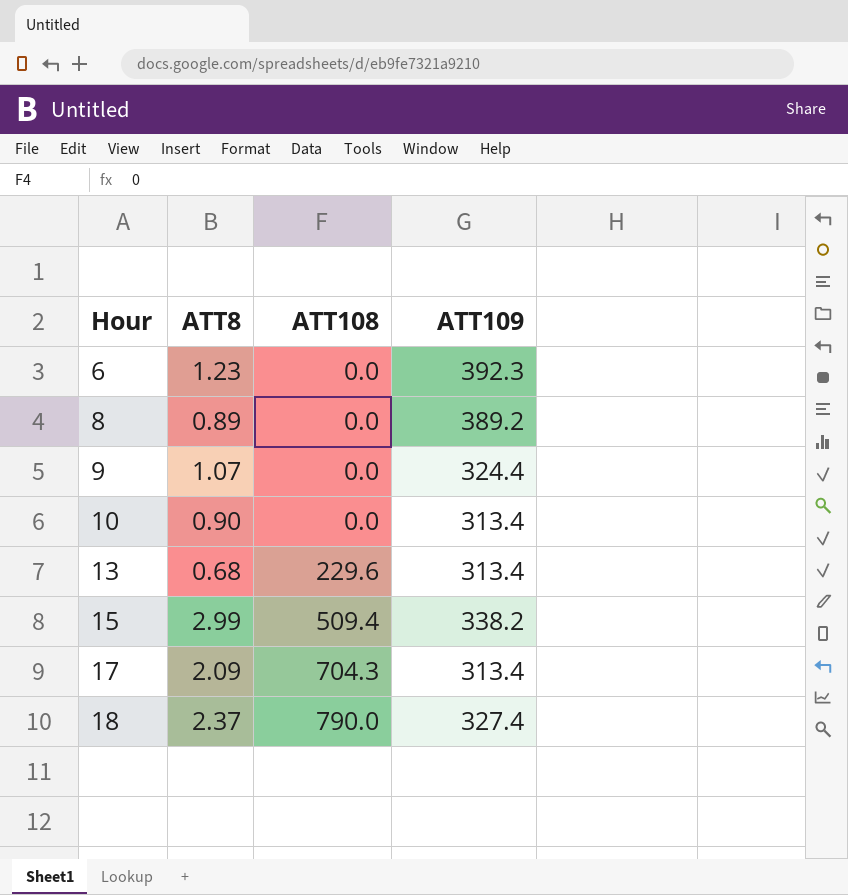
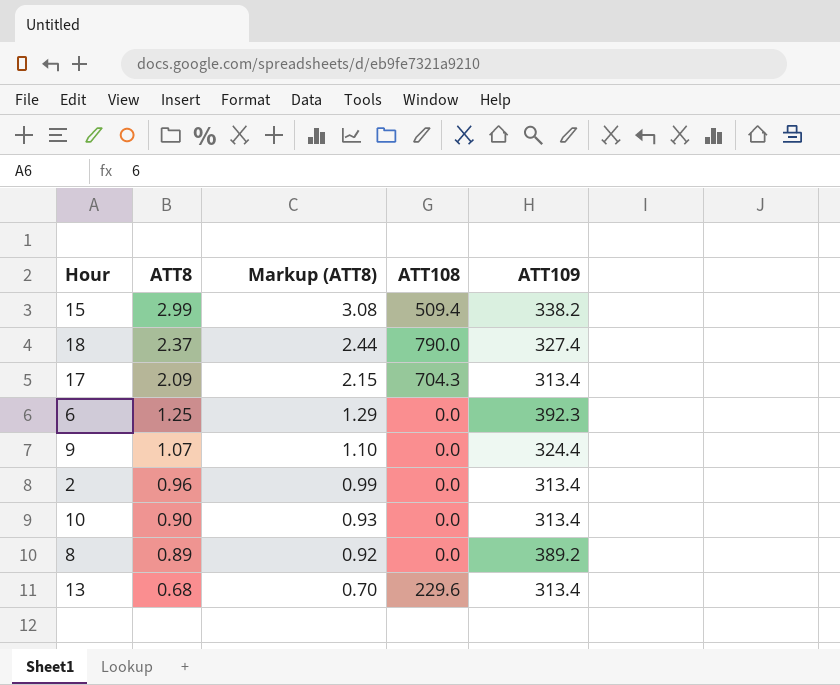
row order: Hour ascending -> ATT8 descending
column Markup (ATT8) | formula: none -> [ATT8] * 1.03
6 | ATT8: 1.23 -> 1.25
row 2: none -> 0.96 | 0.99 | 0.0 | 313.4

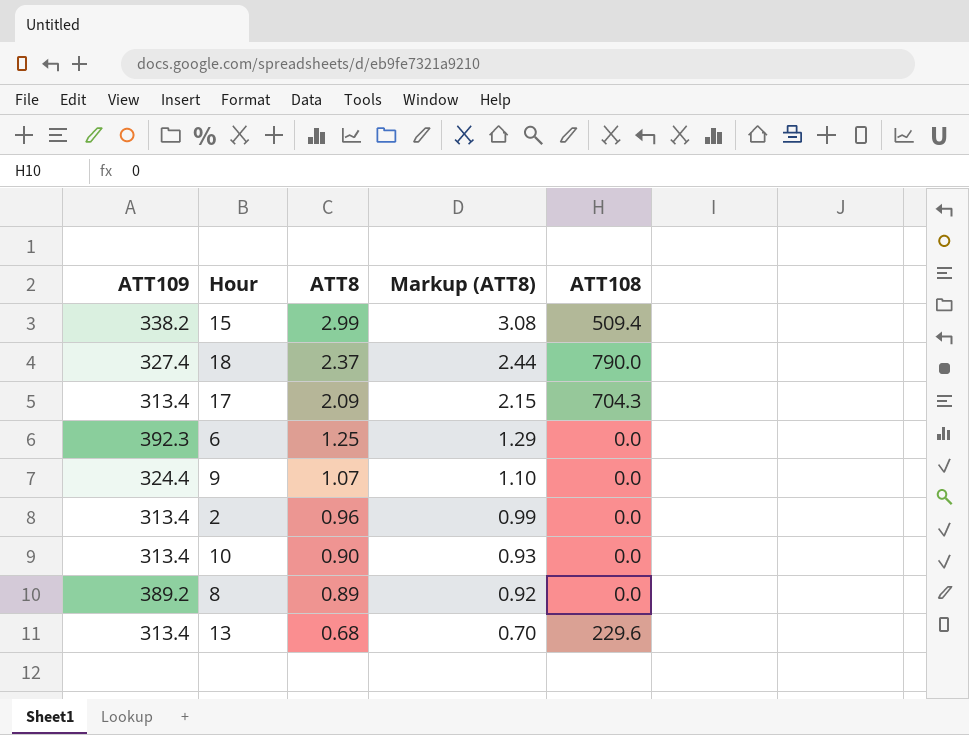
column ATT109 | position: 5 -> 1

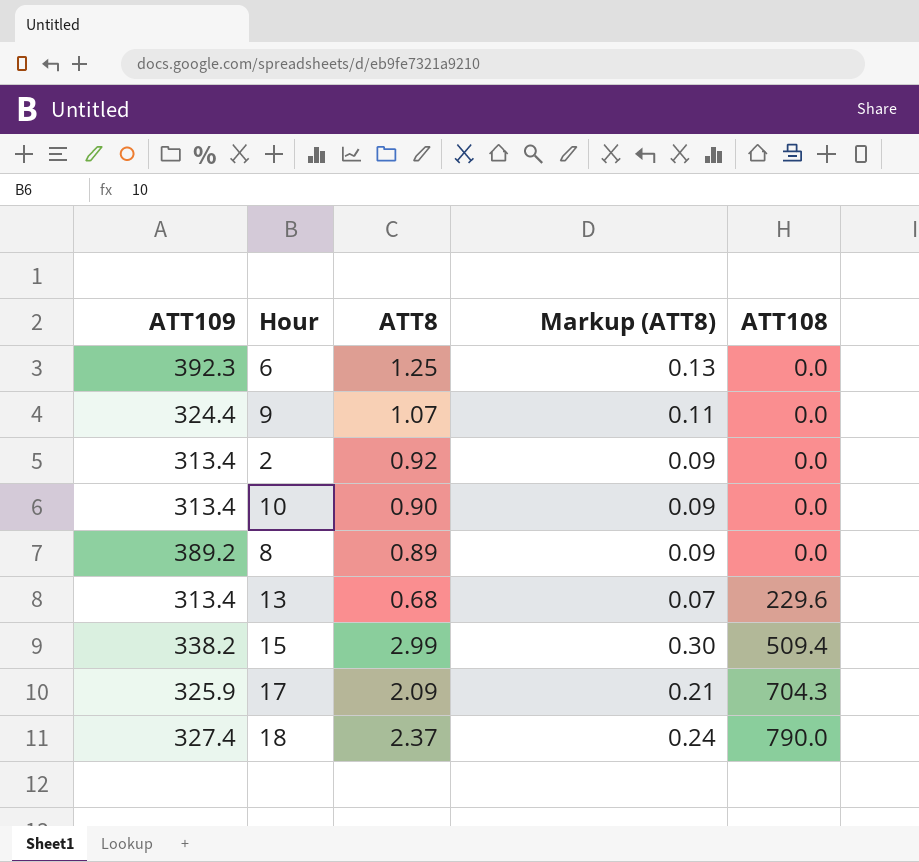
row order: ATT8 descending -> ATT108 ascending
column Markup (ATT8) | formula: [ATT8] * 1.03 -> [ATT8] * 0.1
2 | ATT8: 0.96 -> 0.92
17 | ATT109: 313.4 -> 325.9

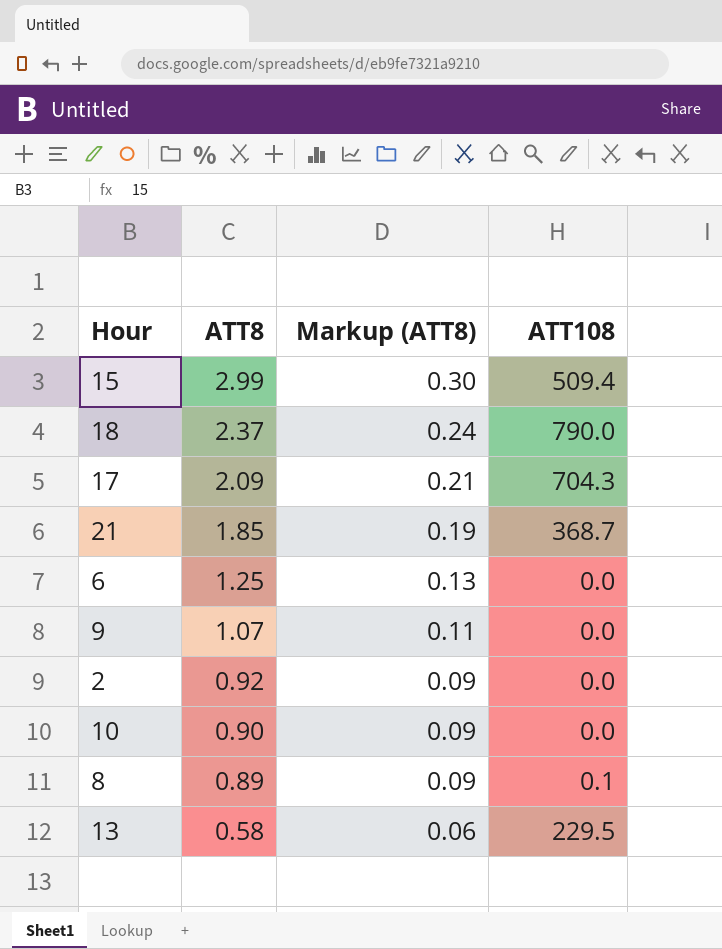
row order: ATT108 ascending -> ATT8 descending
column ATT109 | position: 1 -> none
row 21: none -> 1.85 | 0.19 | 368.7
8 | ATT108: 0.0 -> 0.1
13 | ATT8: 0.68 -> 0.58
13 | Markup (ATT8): 0.07 -> 0.06
13 | ATT108: 229.6 -> 229.5

